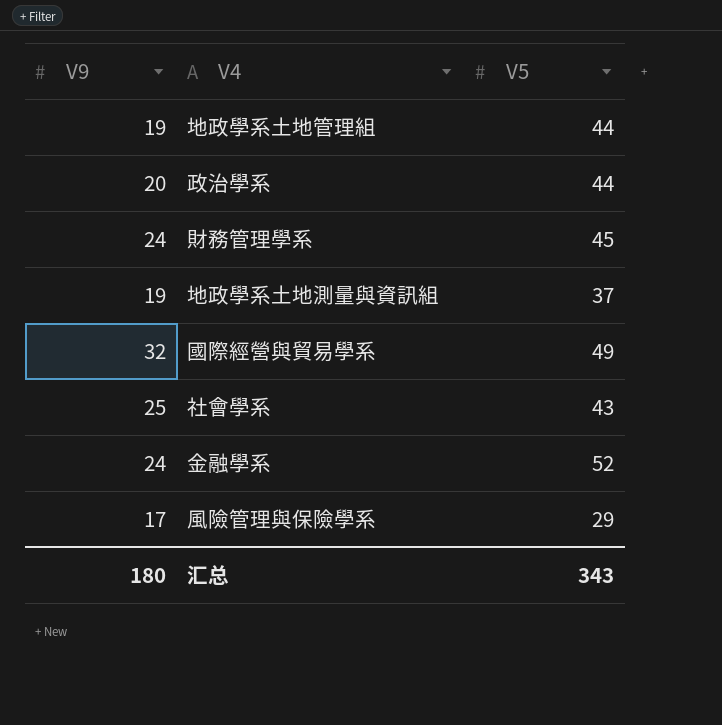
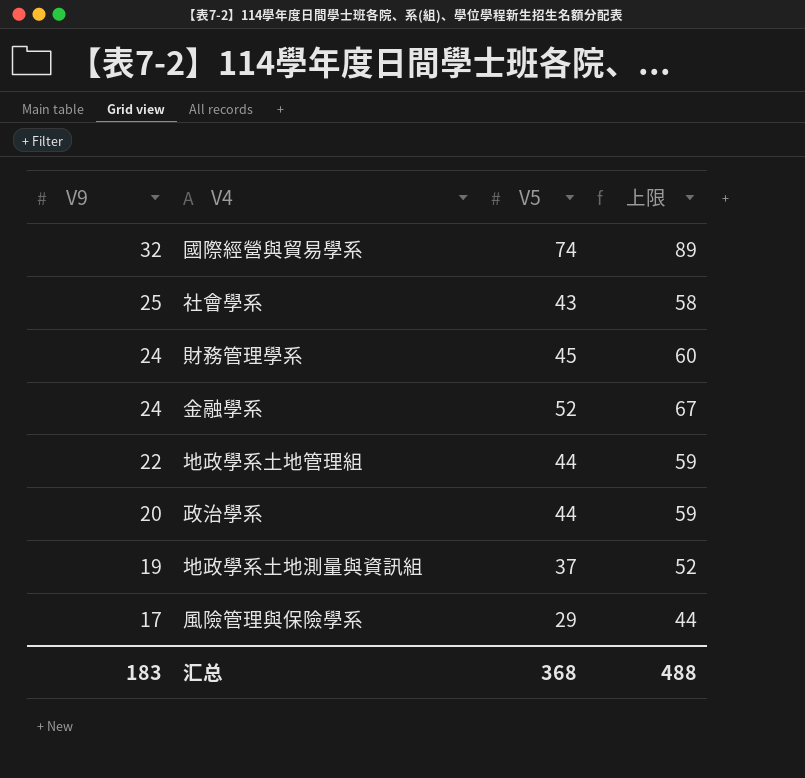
row order: none -> V9 descending
column 上限 | formula: none -> [V5] + 15
國際經營與貿易學系 | V5: 49 -> 74
地政學系土地管理組 | V9: 19 -> 22
汇总 | V9: 180 -> 183
汇总 | V5: 343 -> 368

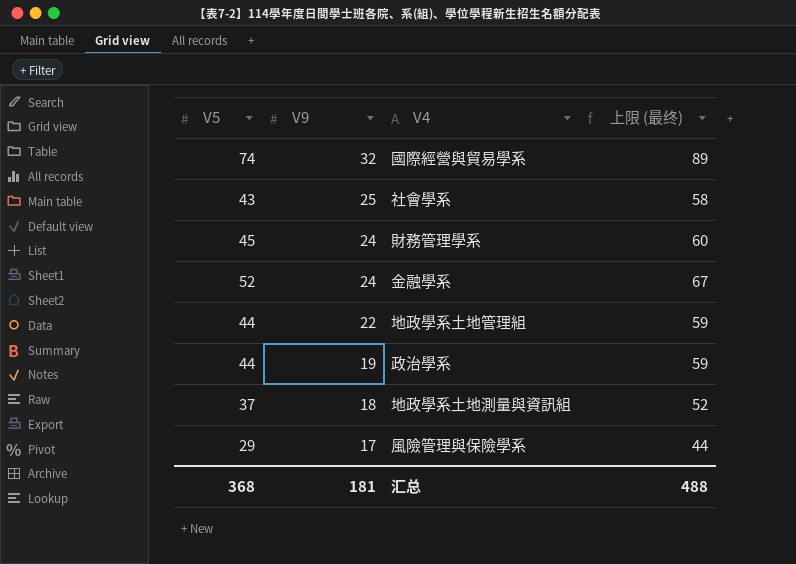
column V5 | position: 3 -> 1
column name: 上限 -> 上限 (最终)
政治學系 | V9: 20 -> 19
地政學系土地測量與資訊組 | V9: 19 -> 18
汇总 | V9: 183 -> 181

